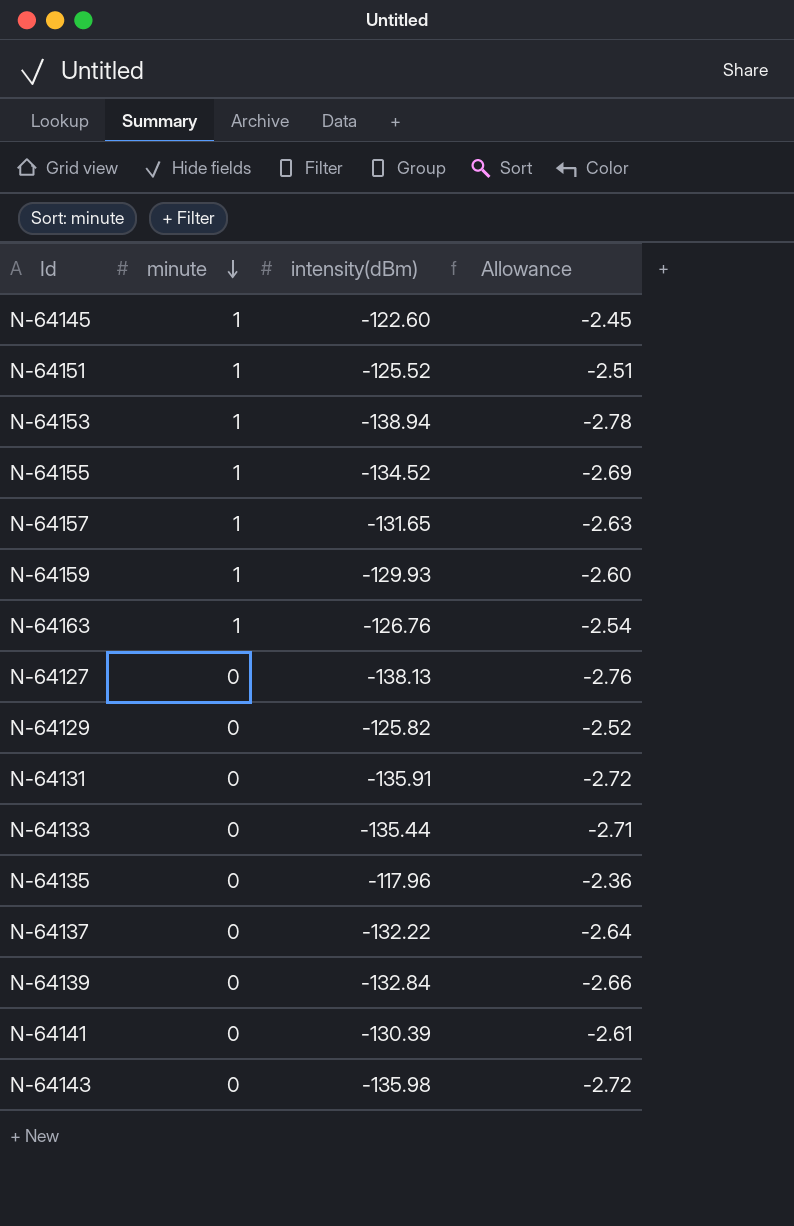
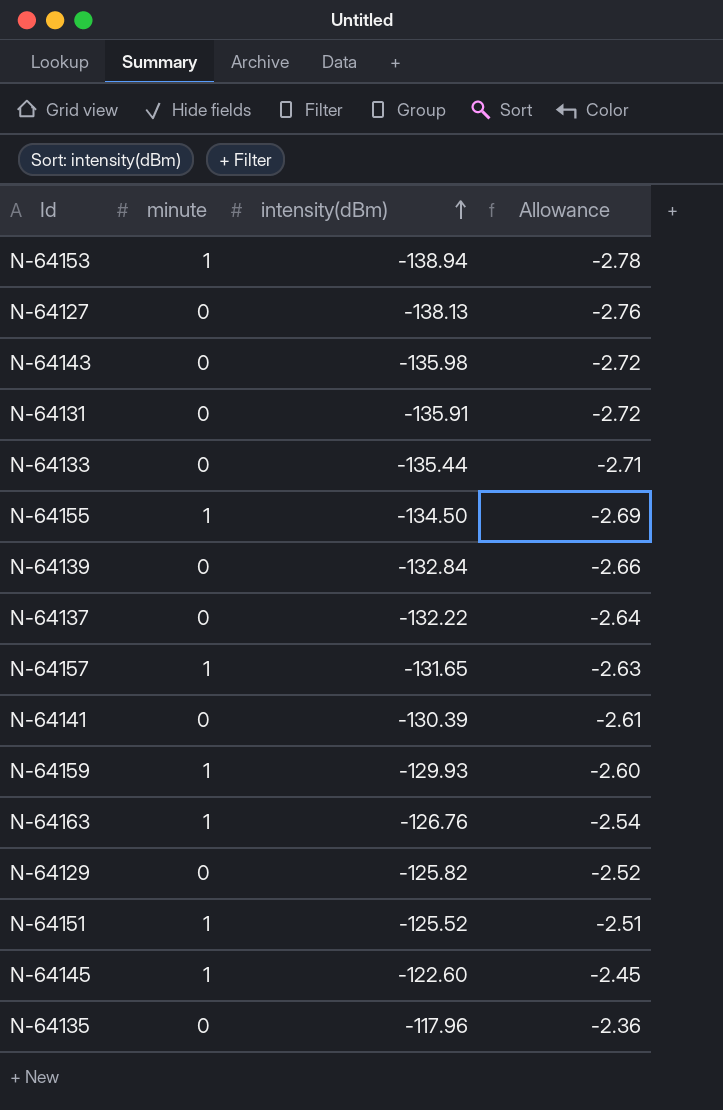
row order: minute descending -> intensity(dBm) ascending
N-64155 | intensity(dBm): -134.52 -> -134.50

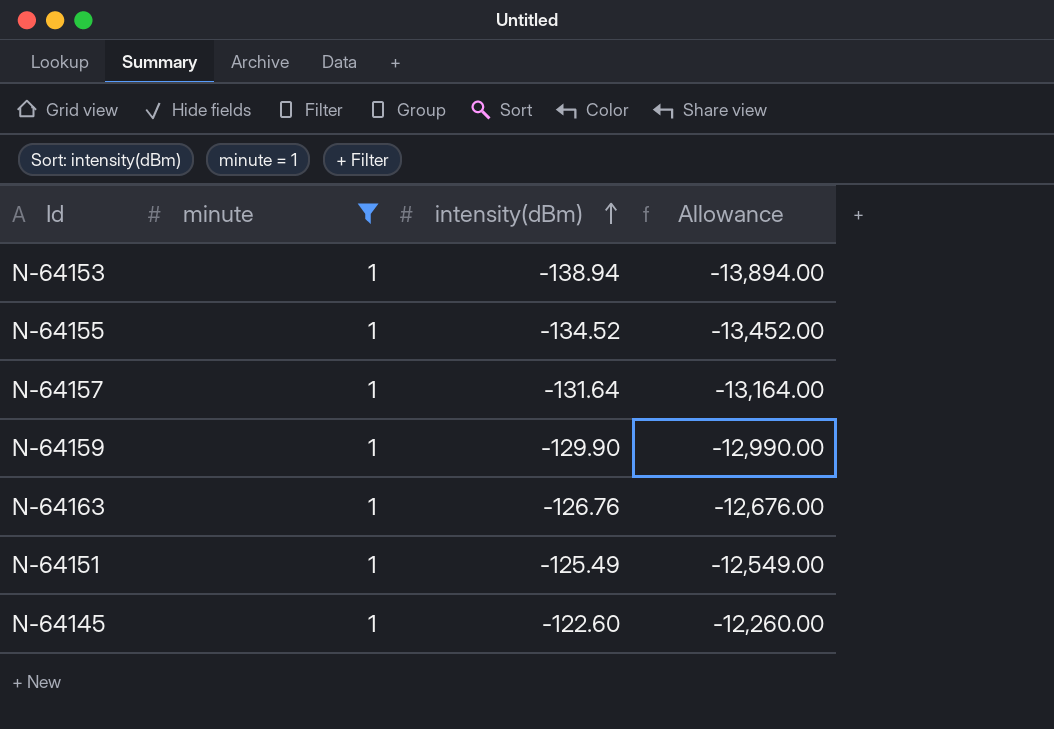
filter: none -> minute = 1
column Allowance | formula: [intensity(dBm)] * 0.02 -> [intensity(dBm)] * 100
N-64155 | intensity(dBm): -134.50 -> -134.52
N-64157 | intensity(dBm): -131.65 -> -131.64
N-64159 | intensity(dBm): -129.93 -> -129.90
N-64151 | intensity(dBm): -125.52 -> -125.49

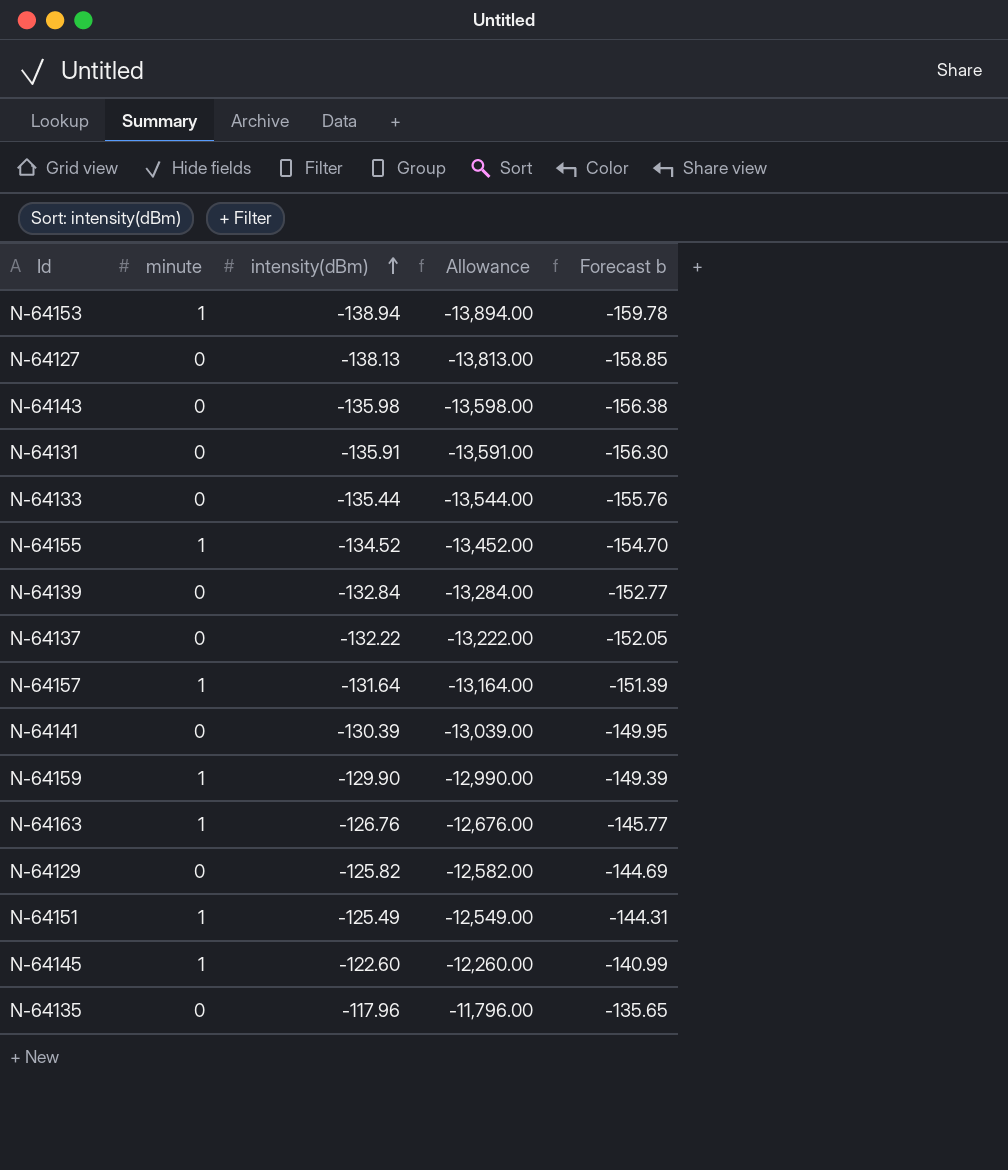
filter: minute = 1 -> none
column Forecast b | formula: none -> [intensity(dBm)] * 1.15

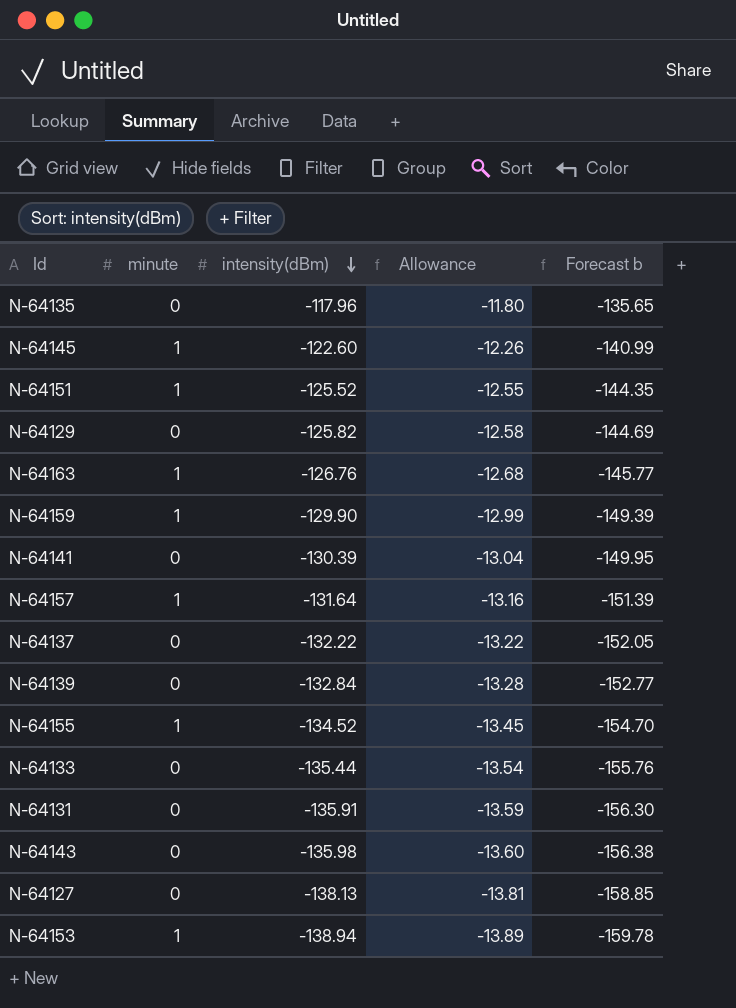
row order: intensity(dBm) ascending -> intensity(dBm) descending
column Allowance | formula: [intensity(dBm)] * 100 -> [intensity(dBm)] * 0.1
N-64151 | intensity(dBm): -125.49 -> -125.52
N-64151 | Forecast b: -144.31 -> -144.35

